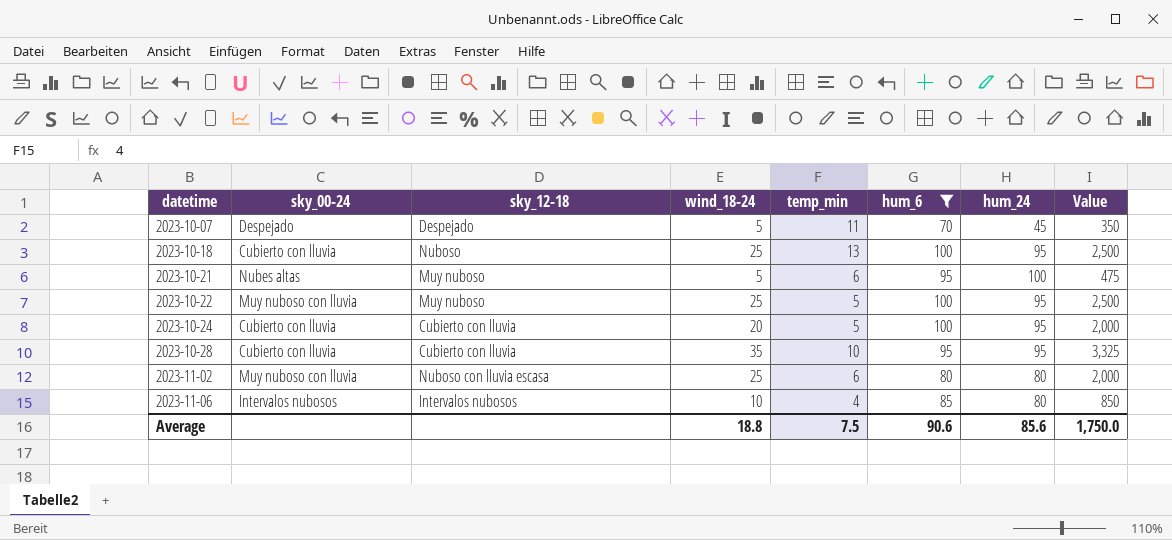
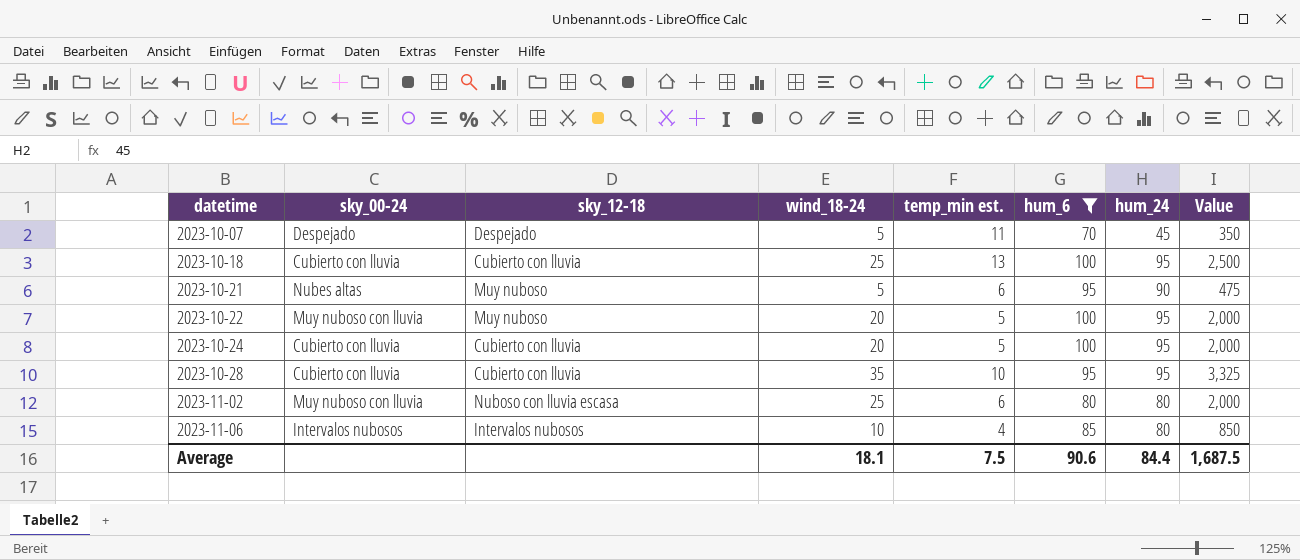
column name: temp_min -> temp_min est.
2023-10-18 | sky_12-18: Nuboso -> Cubierto con lluvia
2023-10-21 | hum_24: 100 -> 90
2023-10-22 | wind_18-24: 25 -> 20
2023-10-22 | Value: 2,500 -> 2,000
Average | wind_18-24: 18.8 -> 18.1
Average | hum_24: 85.6 -> 84.4
Average | Value: 1,750.0 -> 1,687.5

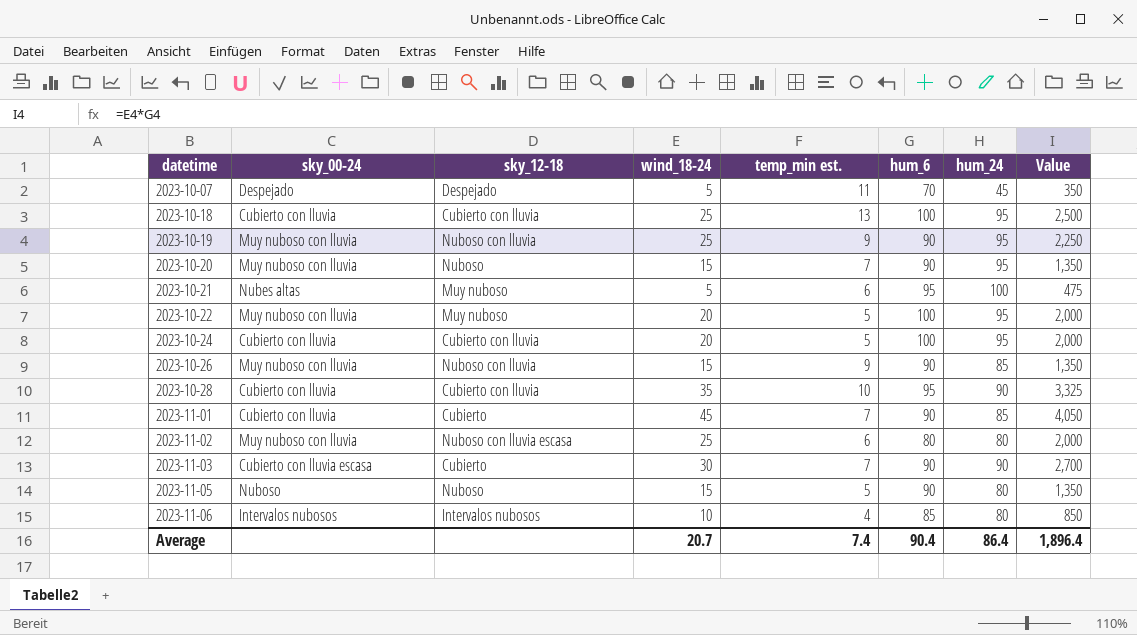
filter: hum_6 != 90 -> none
2023-10-21 | hum_24: 90 -> 100
2023-10-28 | hum_24: 95 -> 90
Average | wind_18-24: 18.1 -> 20.7
Average | temp_min est.: 7.5 -> 7.4
Average | hum_6: 90.6 -> 90.4
Average | hum_24: 84.4 -> 86.4
Average | Value: 1,687.5 -> 1,896.4

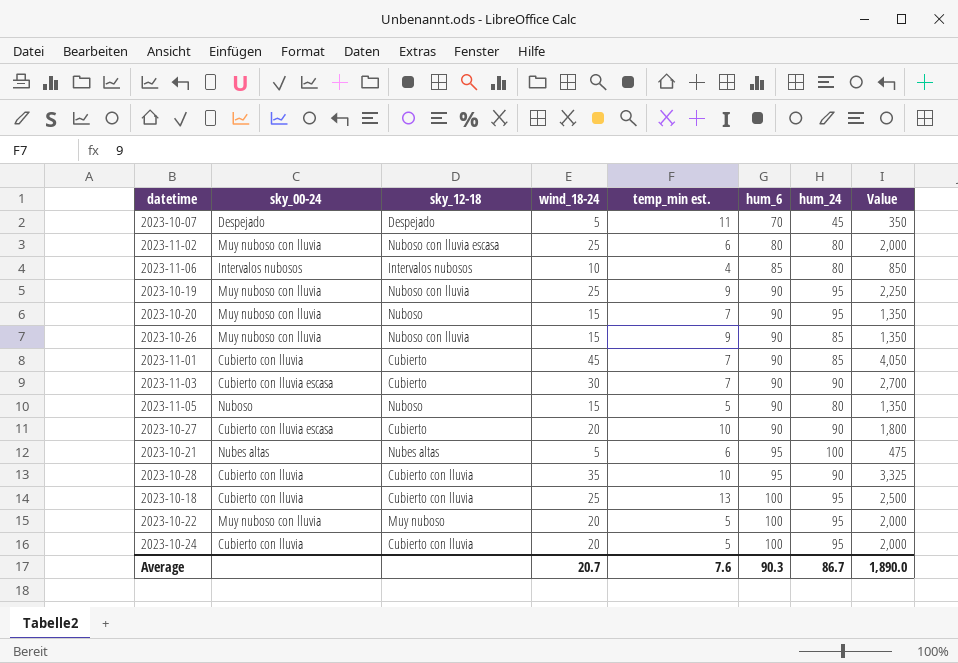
row order: datetime ascending -> hum_6 ascending
row 2023-10-27: none -> Cubierto con lluvia escasa | Cubierto | 20 | 10 | 90 | 90 | 1,800
2023-10-21 | sky_12-18: Muy nuboso -> Nubes altas
Average | temp_min est.: 7.4 -> 7.6
Average | hum_6: 90.4 -> 90.3
Average | hum_24: 86.4 -> 86.7
Average | Value: 1,896.4 -> 1,890.0

